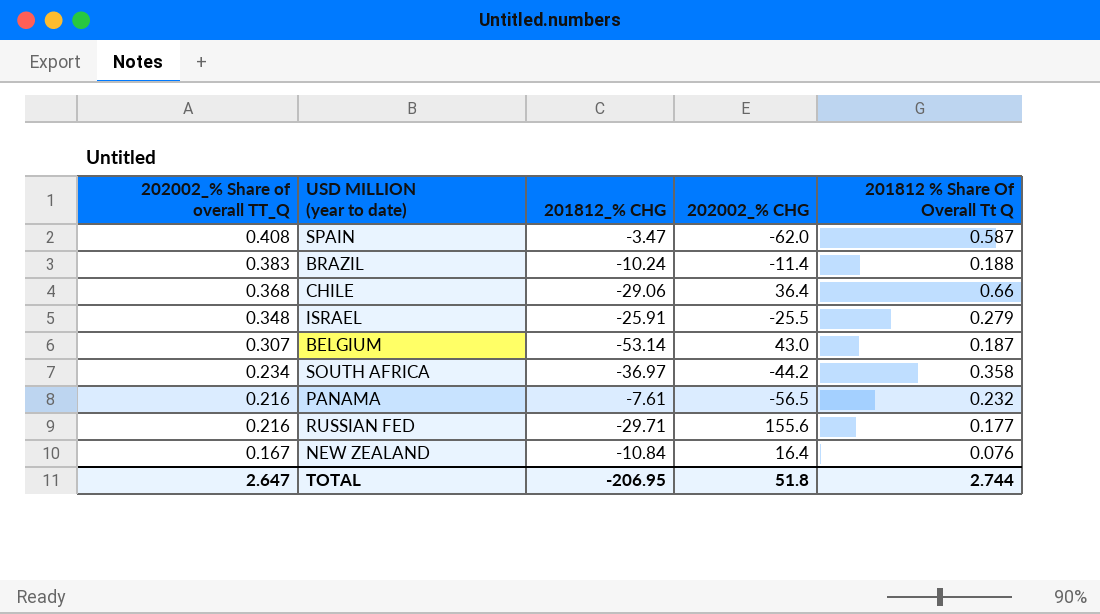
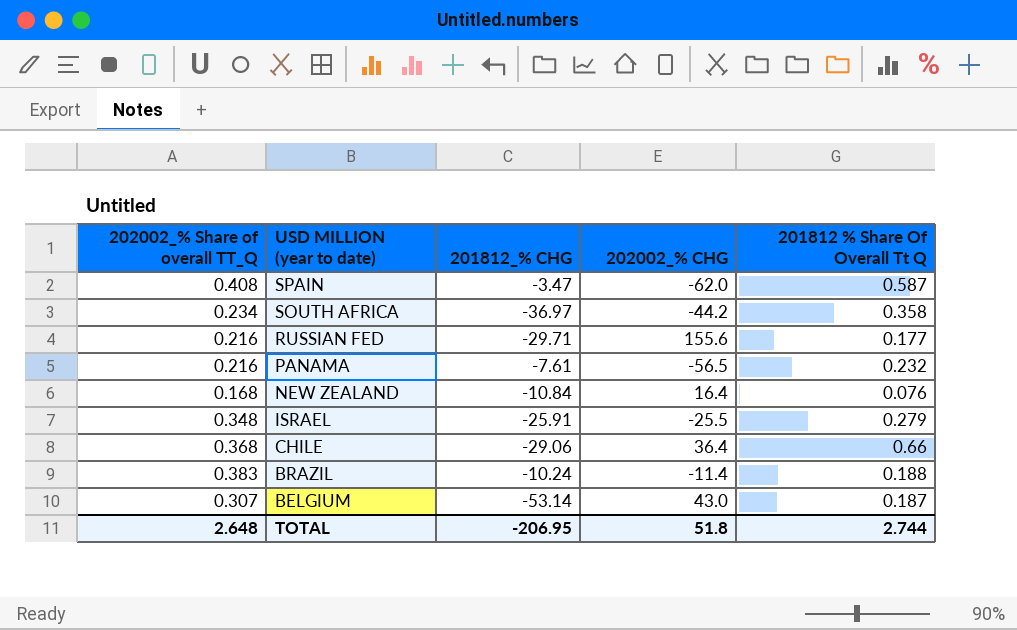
row order: 202002_% Share of overall TT_Q descending -> USD MILLION (year to date) descending
NEW ZEALAND | 202002_% Share of overall TT_Q: 0.167 -> 0.168
TOTAL | 202002_% Share of overall TT_Q: 2.647 -> 2.648

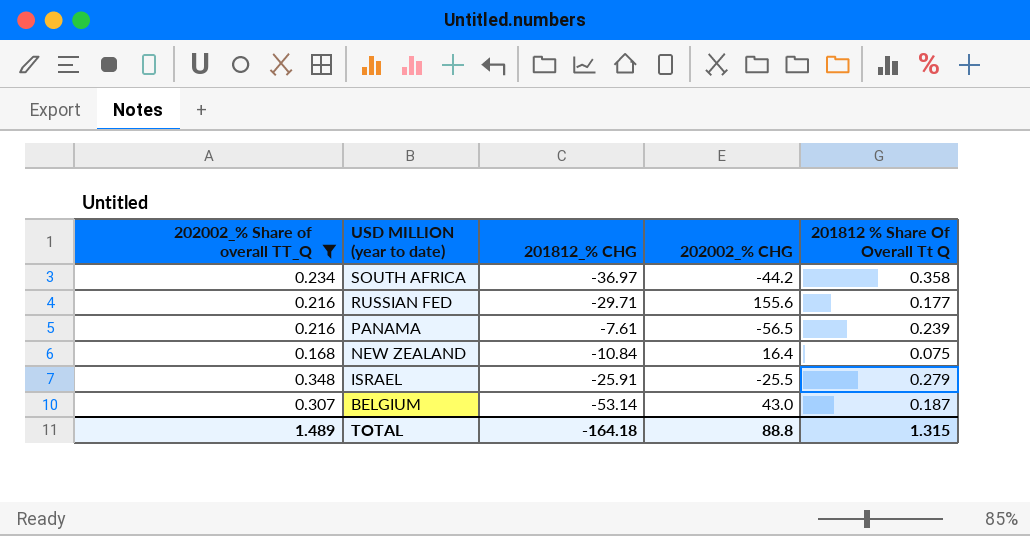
filter: none -> 202002_% Share of overall TT_Q <= 0.348
PANAMA | 201812 % Share Of Overall Tt Q: 0.232 -> 0.239
NEW ZEALAND | 201812 % Share Of Overall Tt Q: 0.076 -> 0.075
TOTAL | 202002_% Share of overall TT_Q: 2.648 -> 1.489
TOTAL | 201812_% CHG: -206.95 -> -164.18
TOTAL | 202002_% CHG: 51.8 -> 88.8
TOTAL | 201812 % Share Of Overall Tt Q: 2.744 -> 1.315

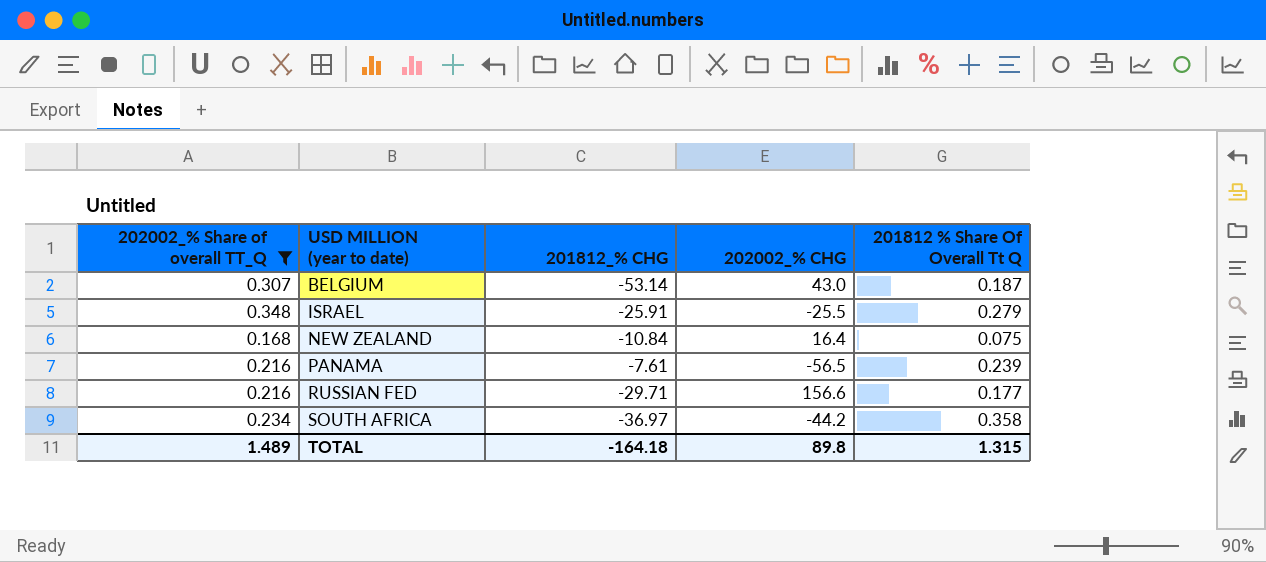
row order: USD MILLION (year to date) descending -> USD MILLION (year to date) ascending
RUSSIAN FED | 202002_% CHG: 155.6 -> 156.6
TOTAL | 202002_% CHG: 88.8 -> 89.8

